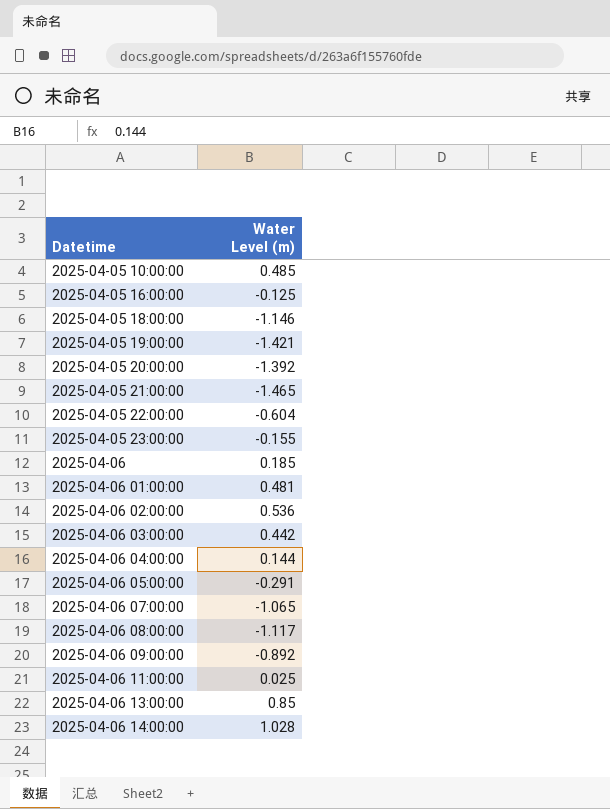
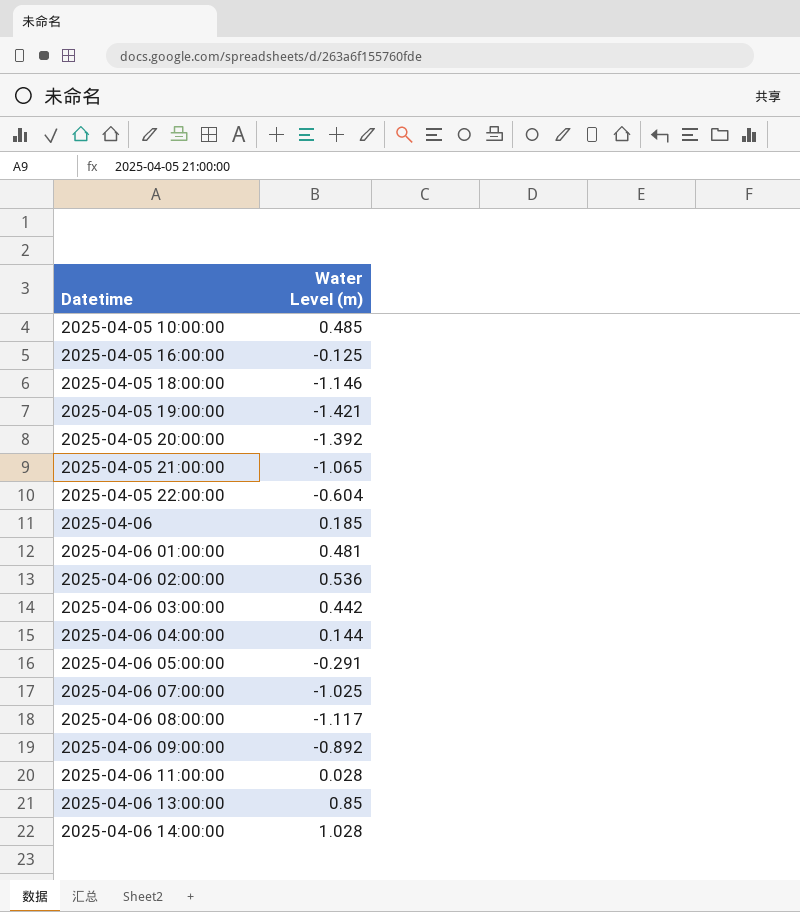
row 2025-04-05 23:00:00: -0.155 -> none
2025-04-05 21:00:00 | Water Level (m): -1.465 -> -1.065
2025-04-06 07:00:00 | Water Level (m): -1.065 -> -1.025
2025-04-06 11:00:00 | Water Level (m): 0.025 -> 0.028

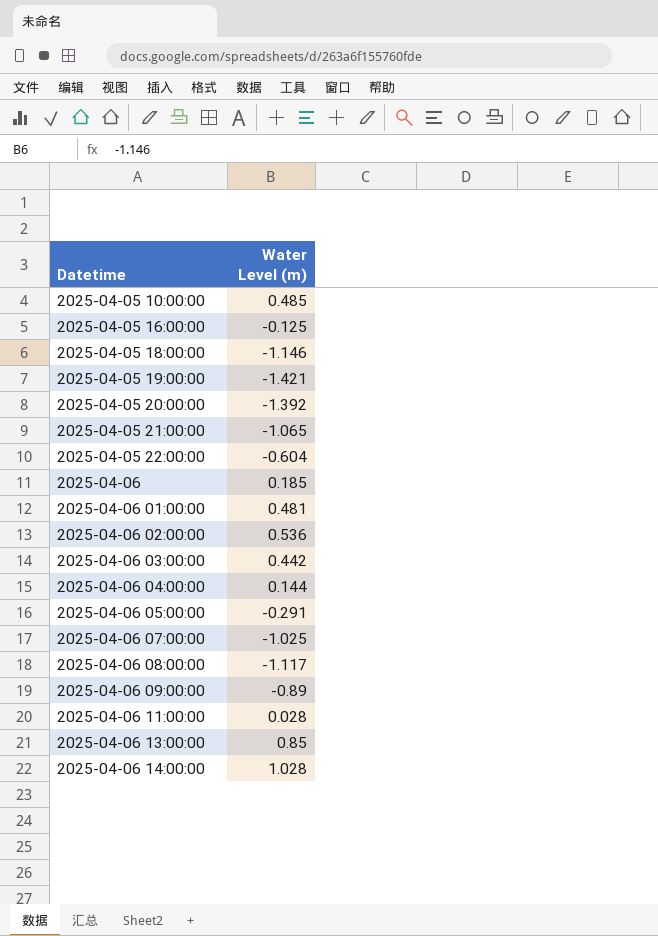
2025-04-06 09:00:00 | Water Level (m): -0.892 -> -0.89

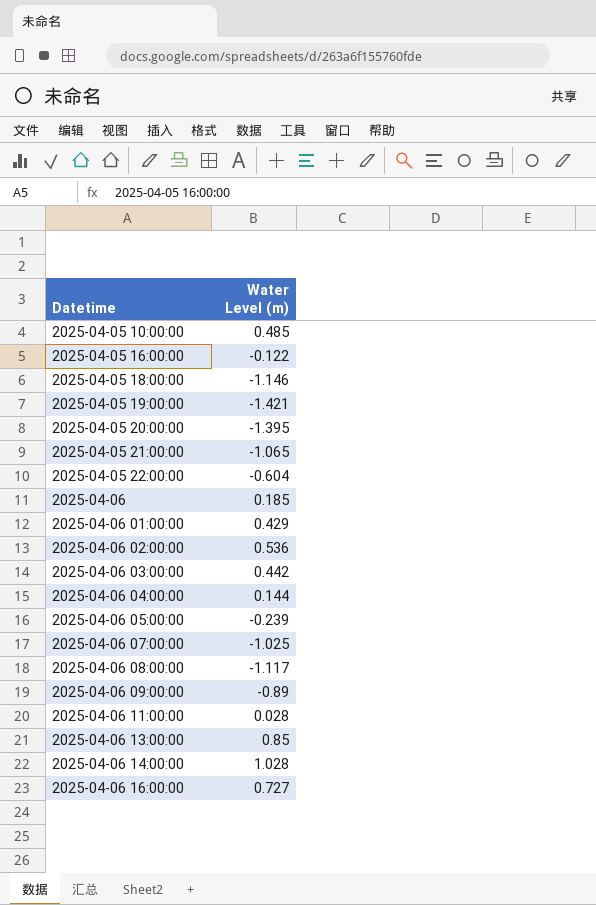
2025-04-05 16:00:00 | Water Level (m): -0.125 -> -0.122
2025-04-05 20:00:00 | Water Level (m): -1.392 -> -1.395
2025-04-06 01:00:00 | Water Level (m): 0.481 -> 0.429
2025-04-06 05:00:00 | Water Level (m): -0.291 -> -0.239
row 2025-04-06 16:00:00: none -> 0.727

